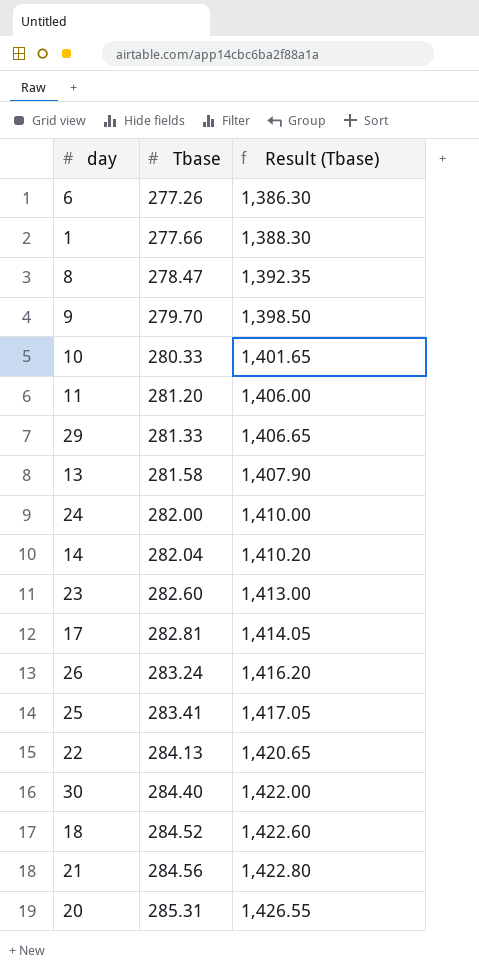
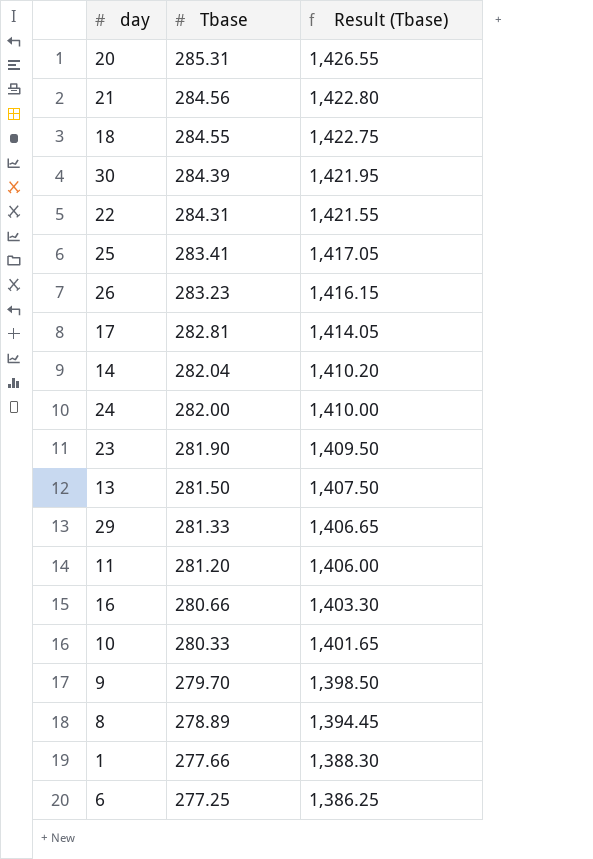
row order: Tbase ascending -> Tbase descending
18 | Tbase: 284.52 -> 284.55
18 | Result (Tbase): 1,422.60 -> 1,422.75
30 | Tbase: 284.40 -> 284.39
30 | Result (Tbase): 1,422.00 -> 1,421.95
22 | Tbase: 284.13 -> 284.31
22 | Result (Tbase): 1,420.65 -> 1,421.55
26 | Tbase: 283.24 -> 283.23
26 | Result (Tbase): 1,416.20 -> 1,416.15
23 | Tbase: 282.60 -> 281.90
23 | Result (Tbase): 1,413.00 -> 1,409.50
13 | Tbase: 281.58 -> 281.50
13 | Result (Tbase): 1,407.90 -> 1,407.50
row 16: none -> 280.66 | 1,403.30
8 | Tbase: 278.47 -> 278.89
8 | Result (Tbase): 1,392.35 -> 1,394.45
6 | Tbase: 277.26 -> 277.25
6 | Result (Tbase): 1,386.30 -> 1,386.25

